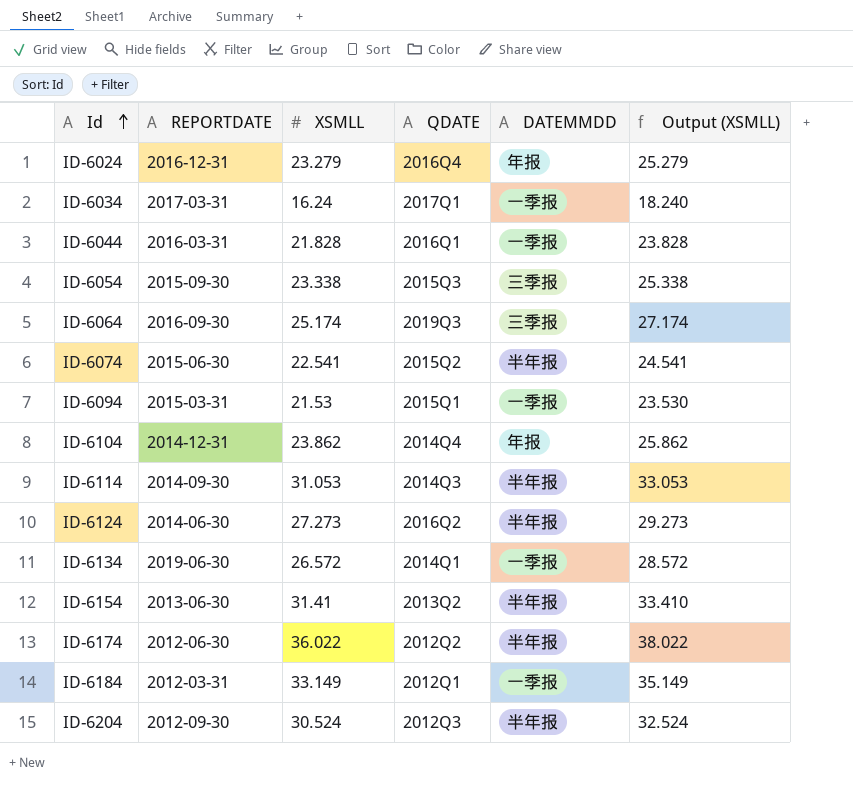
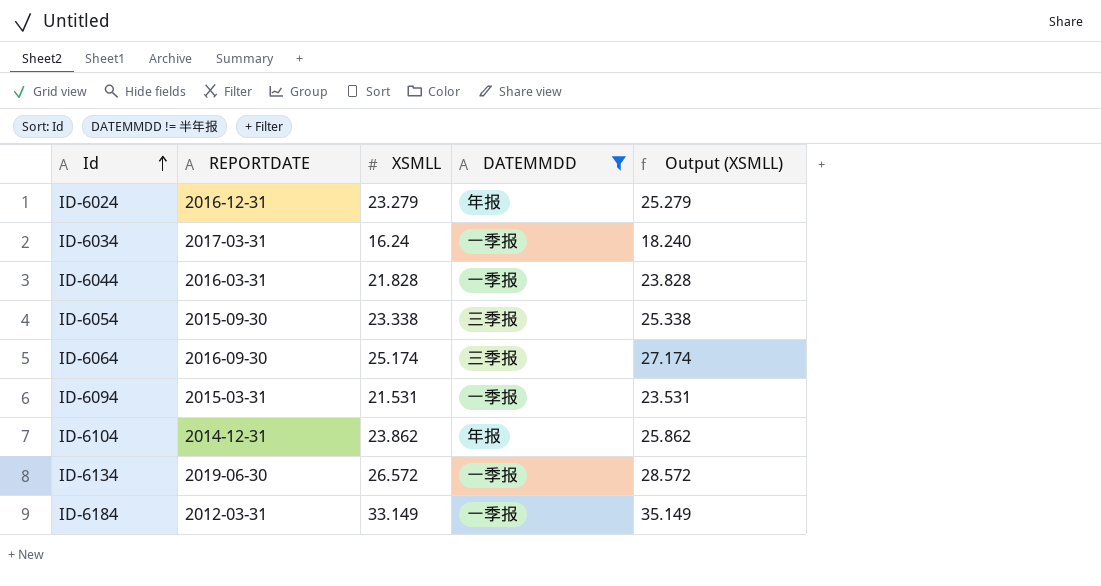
filter: none -> DATEMMDD != 半年报
column QDATE | position: 4 -> none
ID-6094 | XSMLL: 21.53 -> 21.531
ID-6094 | Output (XSMLL): 23.530 -> 23.531

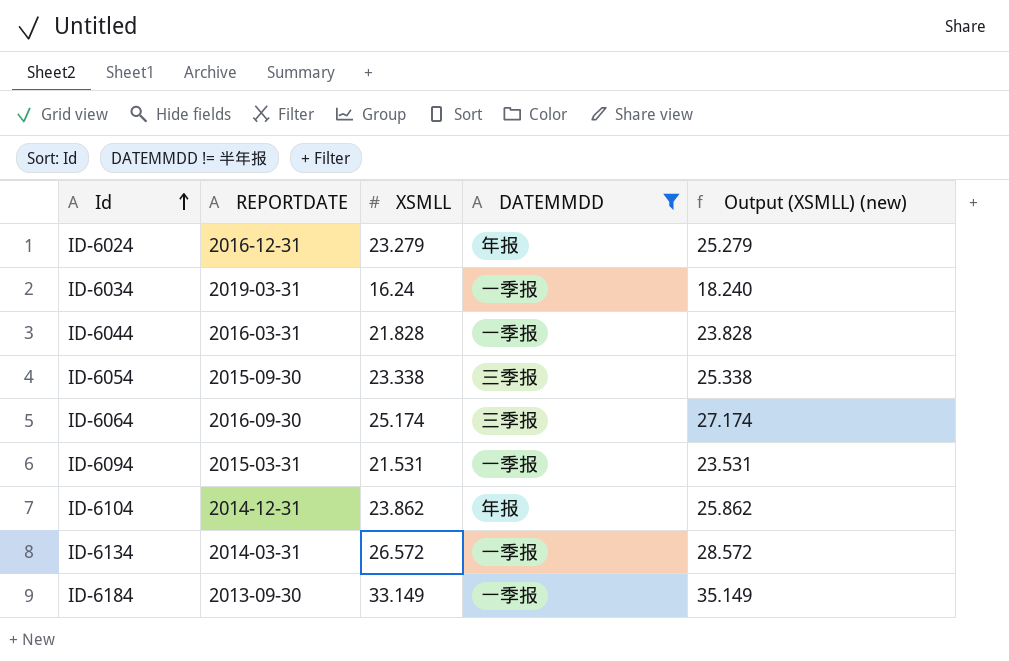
column name: Output (XSMLL) -> Output (XSMLL) (new)
ID-6034 | REPORTDATE: 2017-03-31 -> 2019-03-31
ID-6134 | REPORTDATE: 2019-06-30 -> 2014-03-31
ID-6184 | REPORTDATE: 2012-03-31 -> 2013-09-30

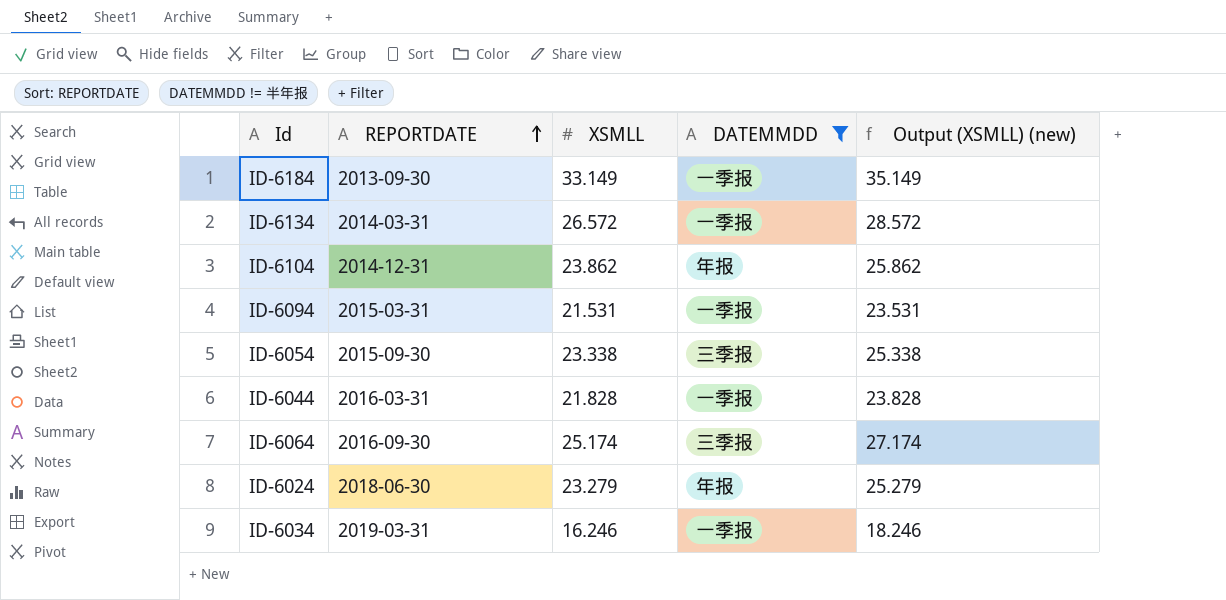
row order: Id ascending -> REPORTDATE ascending
ID-6024 | REPORTDATE: 2016-12-31 -> 2018-06-30
ID-6034 | XSMLL: 16.24 -> 16.246
ID-6034 | Output (XSMLL) (new): 18.240 -> 18.246

